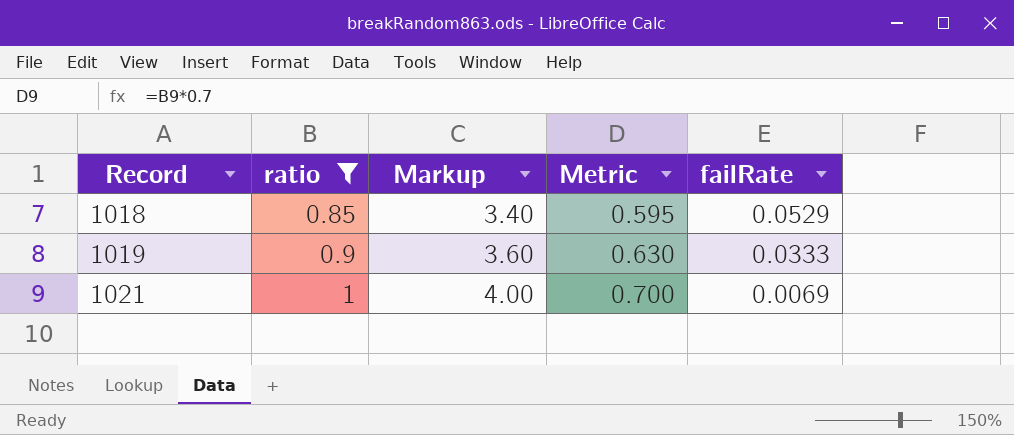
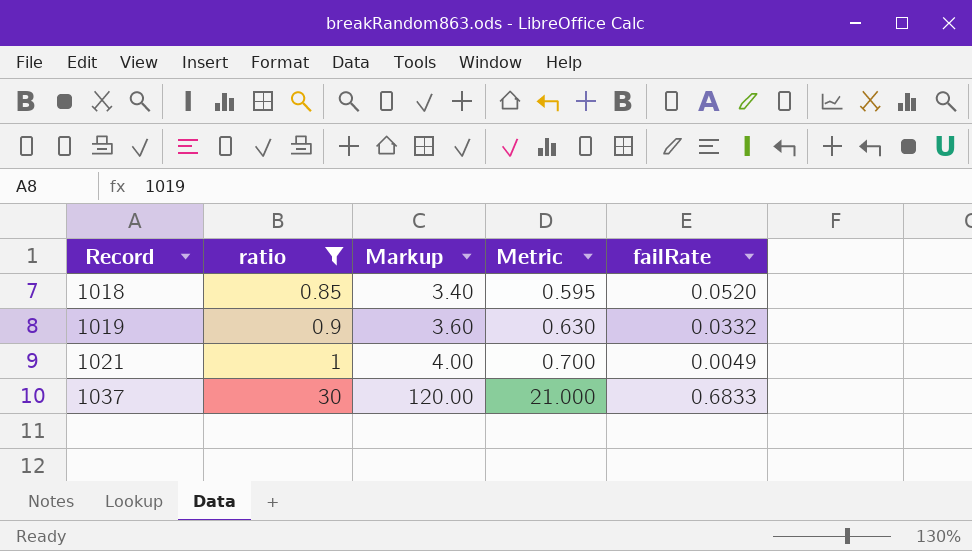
1018 | failRate: 0.0529 -> 0.0520
1019 | failRate: 0.0333 -> 0.0332
1021 | failRate: 0.0069 -> 0.0049
row 1037: none -> 30 | 120.00 | 21.000 | 0.6833

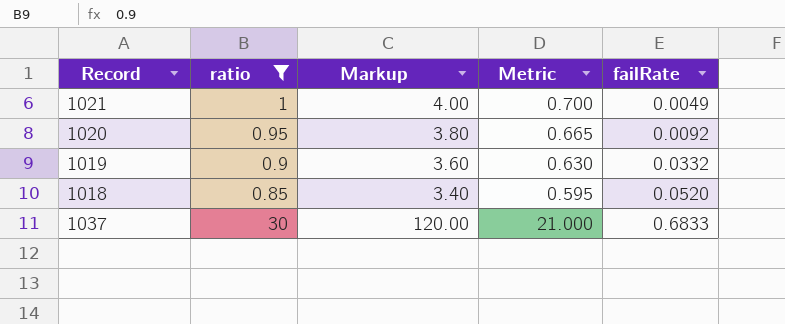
row order: Record ascending -> failRate ascending
row 1020: none -> 0.95 | 3.80 | 0.665 | 0.0092

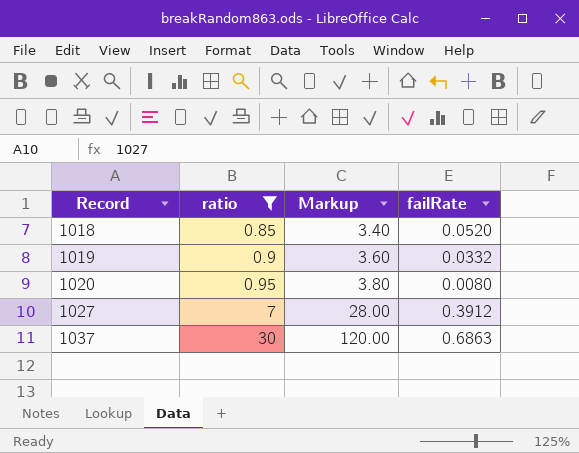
row order: failRate ascending -> Record ascending
column Metric | formula: [ratio] * 0.7 -> none
row 1021: 1 | 4.00 | 0.700 | 0.0049 -> none
1020 | failRate: 0.0092 -> 0.0080
row 1027: none -> 7 | 28.00 | 0.3912
1037 | failRate: 0.6833 -> 0.6863

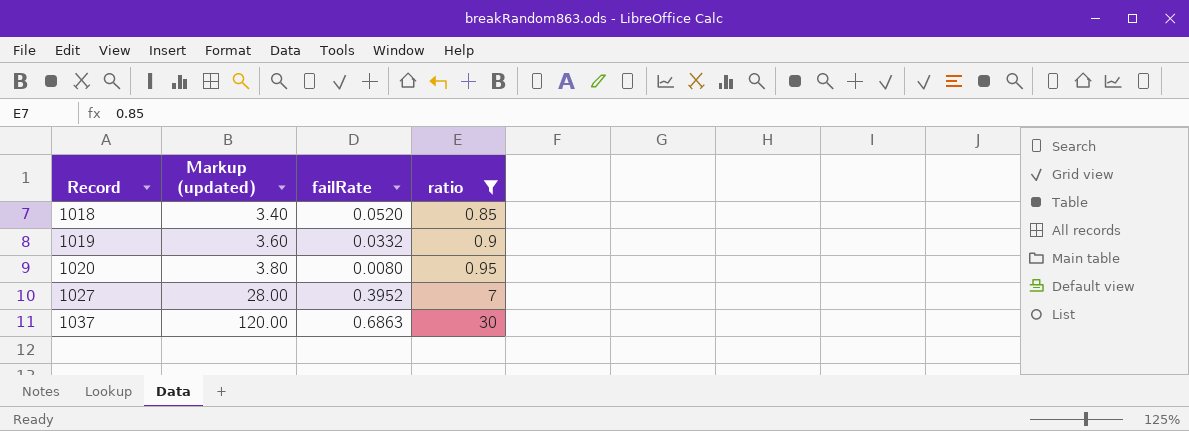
column name: Markup -> Markup (updated)
column ratio | position: 2 -> 4
1027 | failRate: 0.3912 -> 0.3952

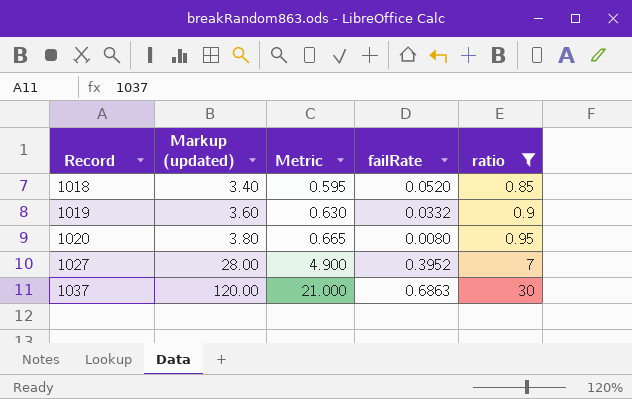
column Metric | formula: none -> [ratio] * 0.7

